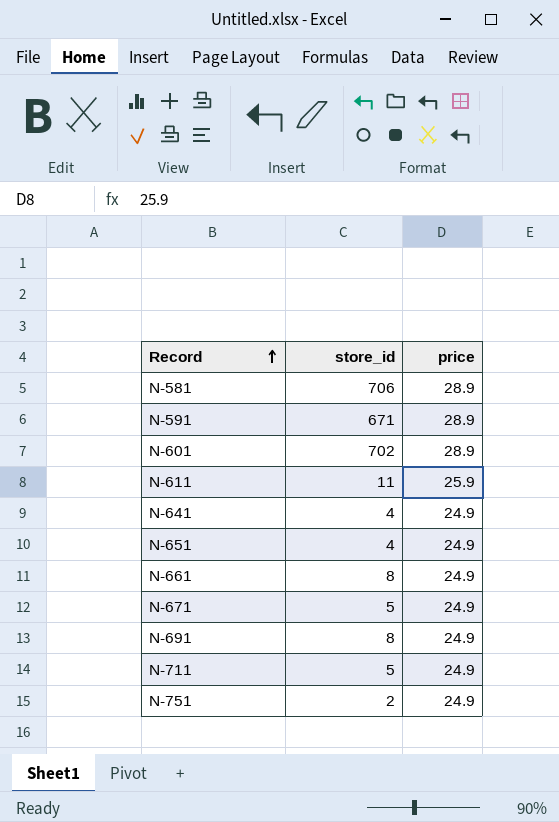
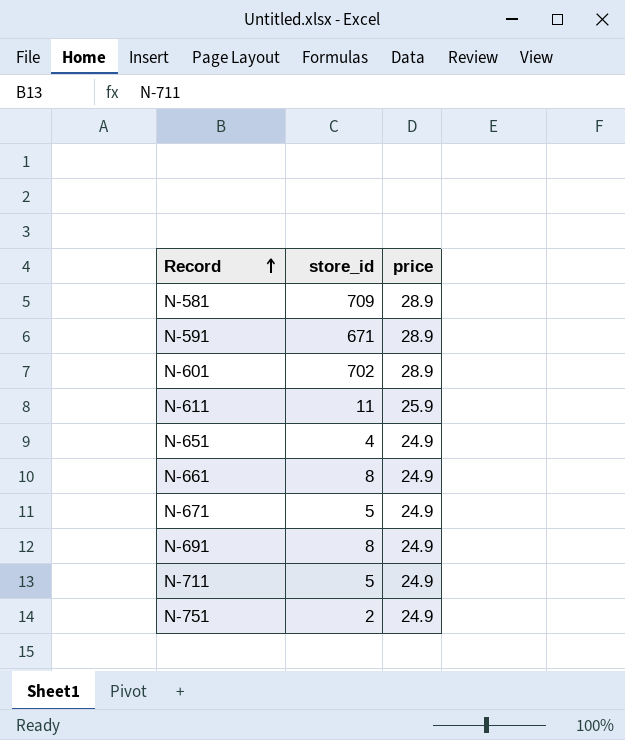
row N-641: 4 | 24.9 -> none
N-581 | store_id: 706 -> 709

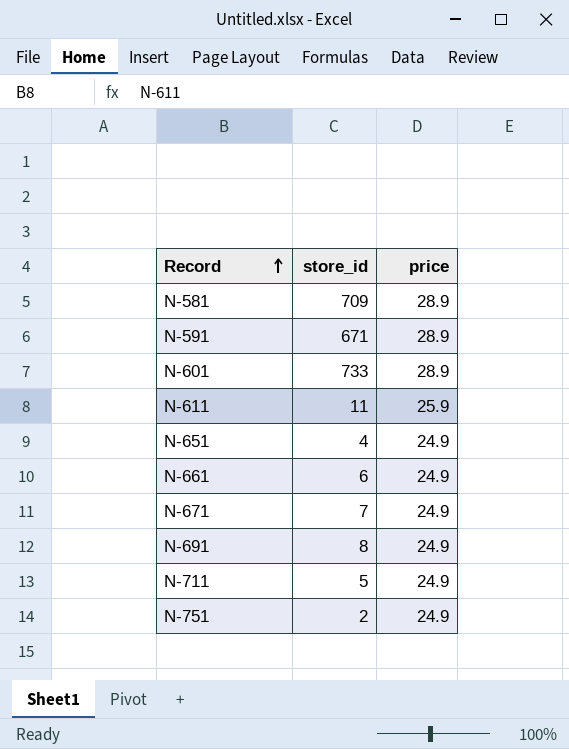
N-601 | store_id: 702 -> 733
N-661 | store_id: 8 -> 6
N-671 | store_id: 5 -> 7

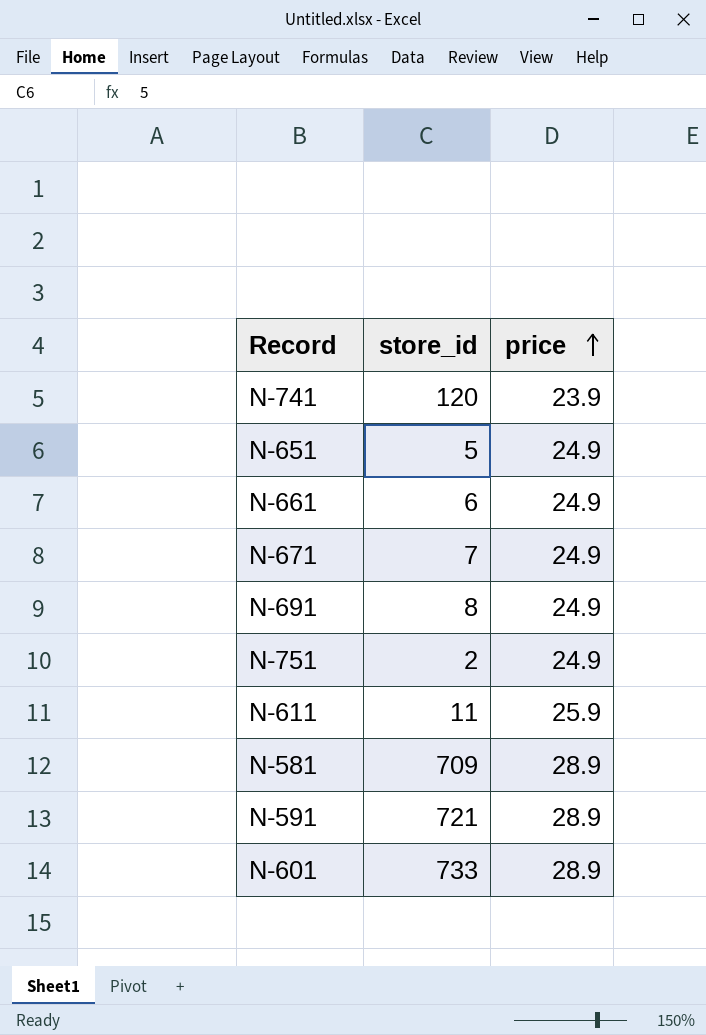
row order: Record ascending -> price ascending
row N-711: 5 | 24.9 -> none
row N-741: none -> 120 | 23.9
N-651 | store_id: 4 -> 5
N-591 | store_id: 671 -> 721

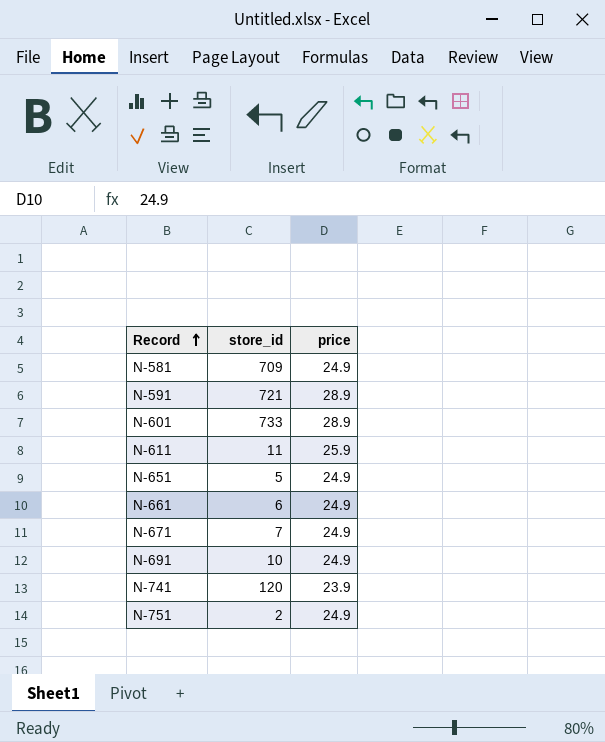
row order: price ascending -> Record ascending
N-581 | price: 28.9 -> 24.9
N-691 | store_id: 8 -> 10

